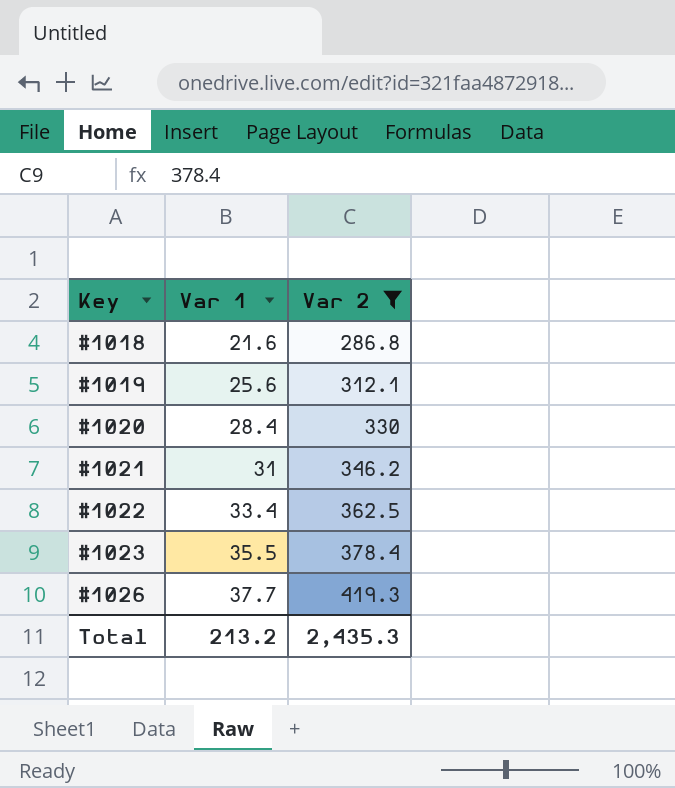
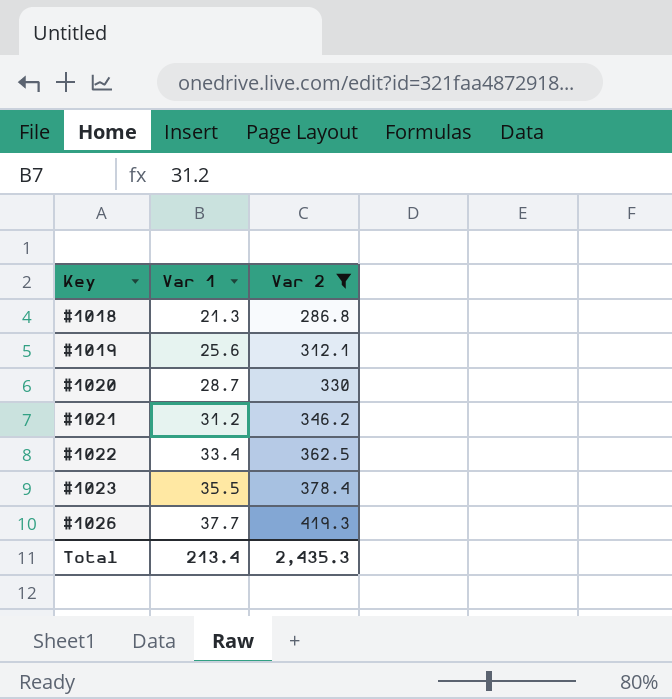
#1018 | Var 1: 21.6 -> 21.3
#1020 | Var 1: 28.4 -> 28.7
#1021 | Var 1: 31 -> 31.2
Total | Var 1: 213.2 -> 213.4

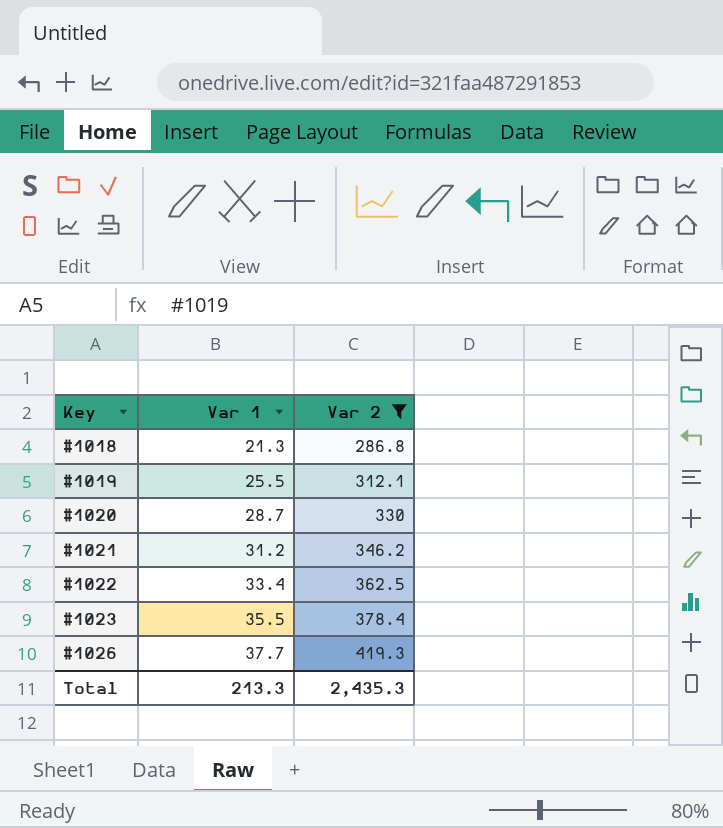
#1019 | Var 1: 25.6 -> 25.5
Total | Var 1: 213.4 -> 213.3

